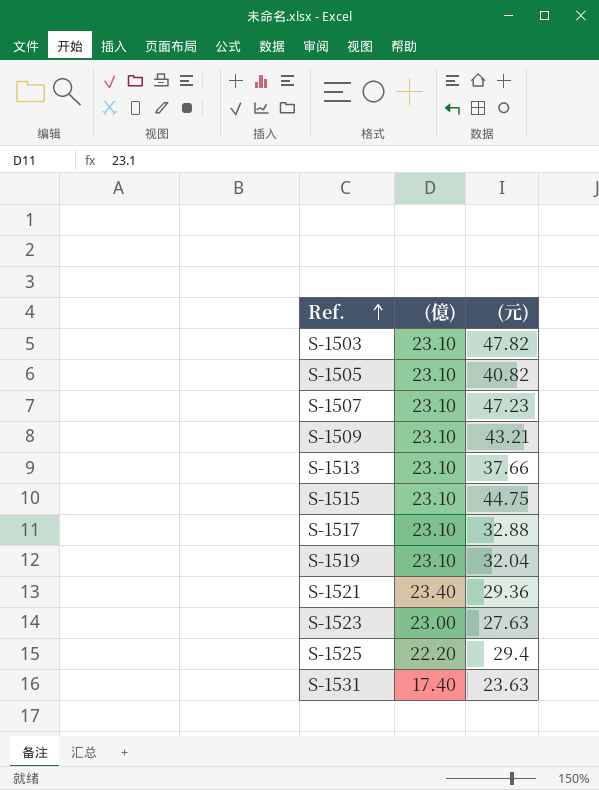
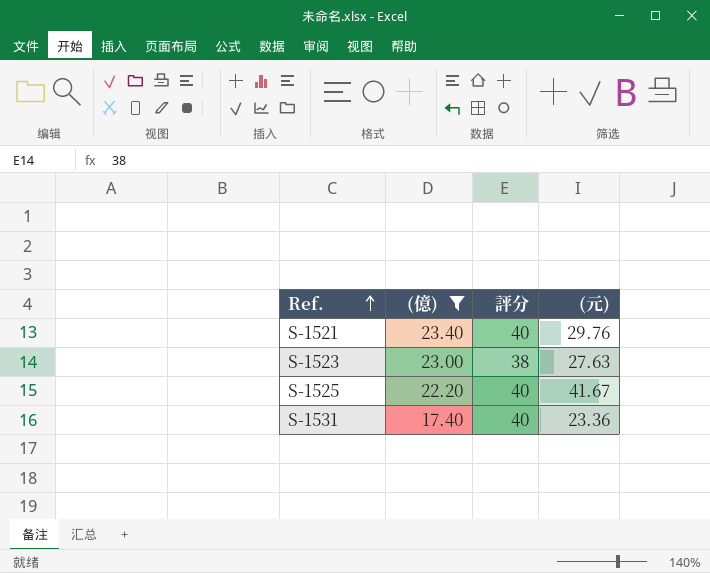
filter: none -> (億) != 23.10
column 評分 | position: none -> 3
S-1521 | (元): 29.36 -> 29.76
S-1525 | (元): 29.4 -> 41.67
S-1531 | (元): 23.63 -> 23.36

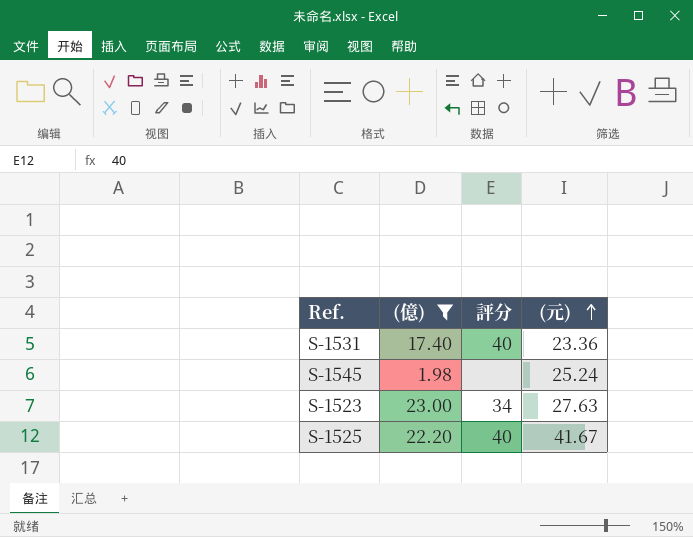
row order: Ref. ascending -> (元) ascending
row S-1521: 23.40 | 40 | 29.76 -> none
row S-1545: none -> 1.98 | none | 25.24
S-1523 | 評分: 38 -> 34

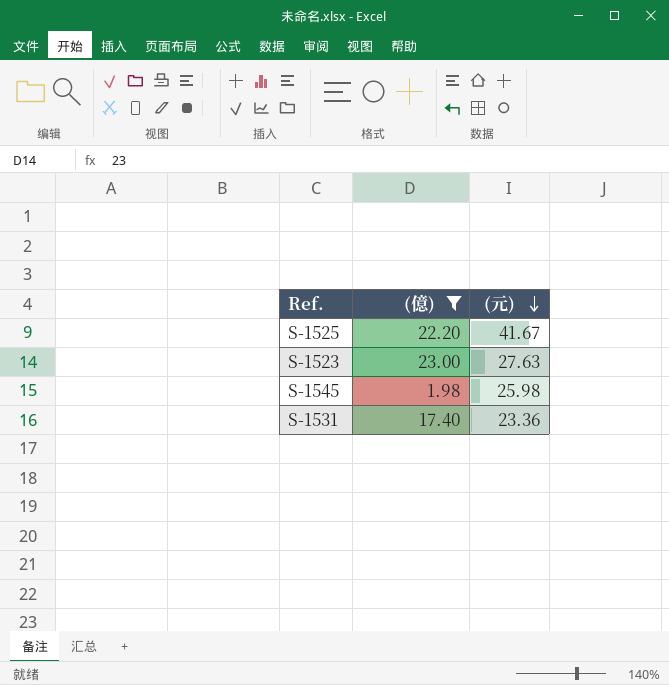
row order: (元) ascending -> (元) descending
column 評分 | position: 3 -> none
S-1545 | (元): 25.24 -> 25.98

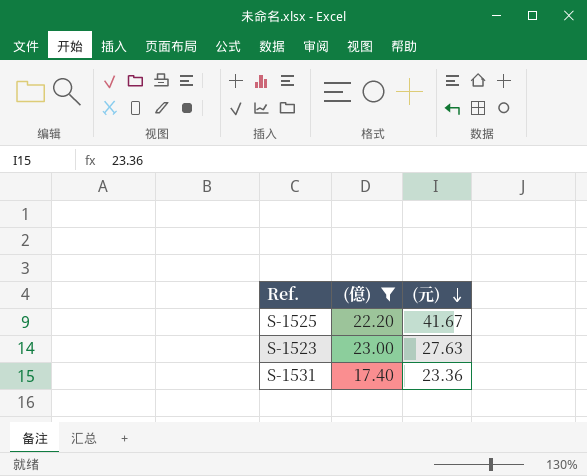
row S-1545: 1.98 | 25.98 -> none

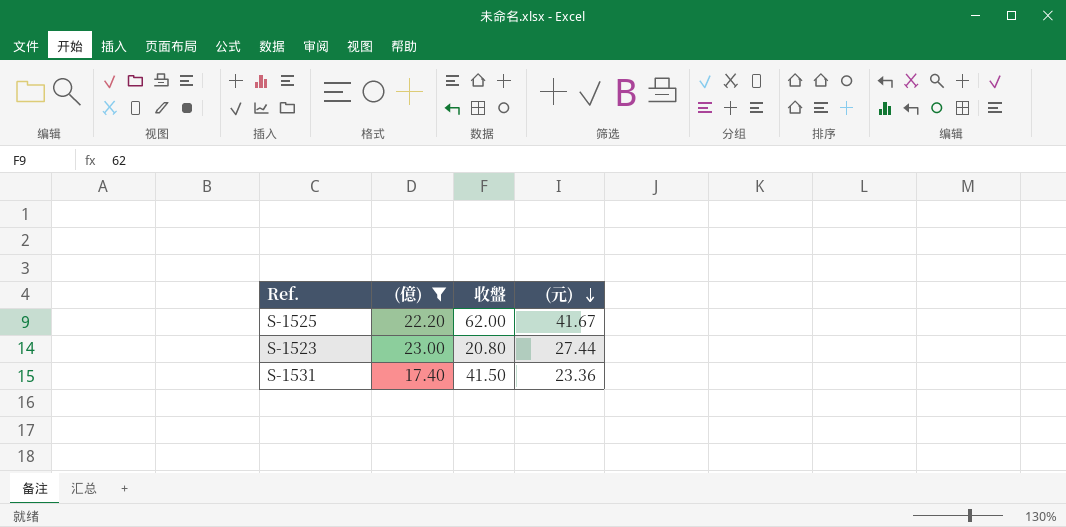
column 收盤 | position: none -> 3
S-1523 | (元): 27.63 -> 27.44

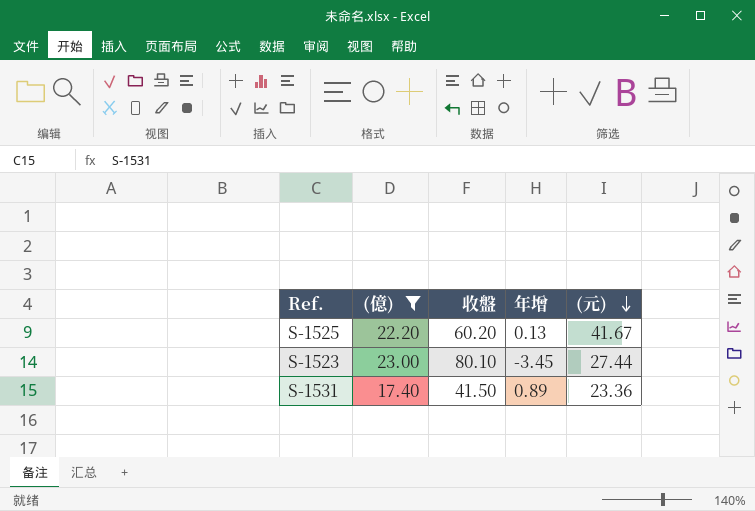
column 年增 | position: none -> 4
S-1525 | 收盤: 62.00 -> 60.20
S-1523 | 收盤: 20.80 -> 80.10

